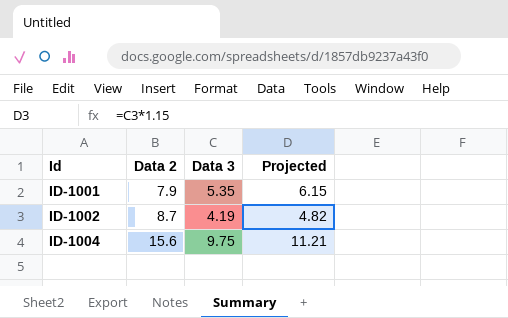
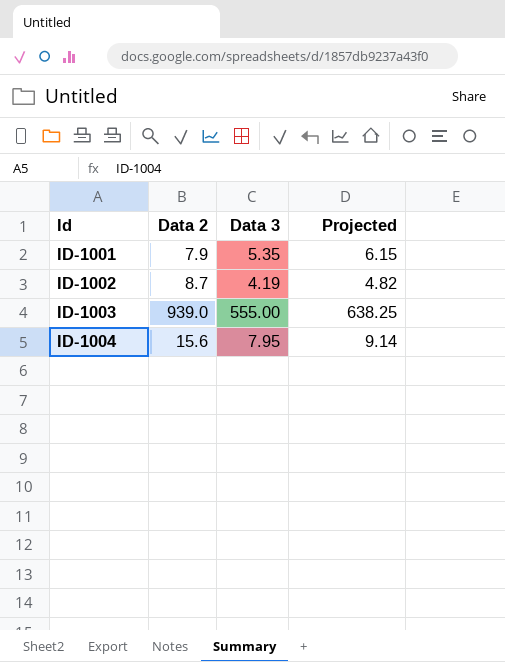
row ID-1003: none -> 939.0 | 555.00 | 638.25
ID-1004 | Data 3: 9.75 -> 7.95
ID-1004 | Projected: 11.21 -> 9.14

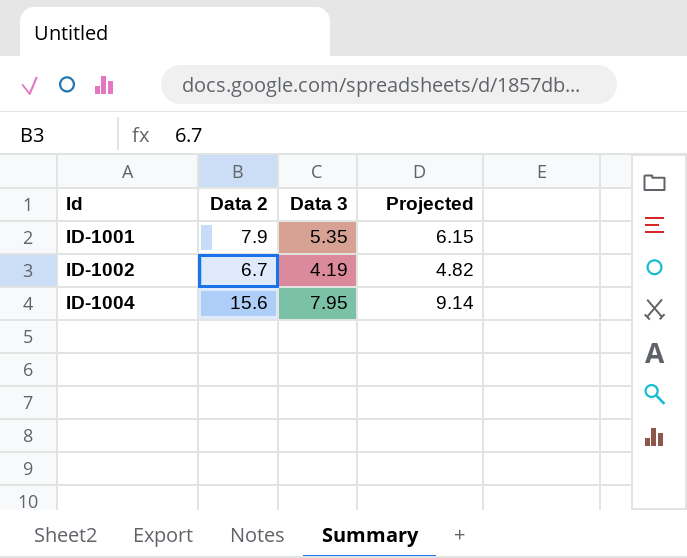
row ID-1003: 939.0 | 555.00 | 638.25 -> none
ID-1002 | Data 2: 8.7 -> 6.7

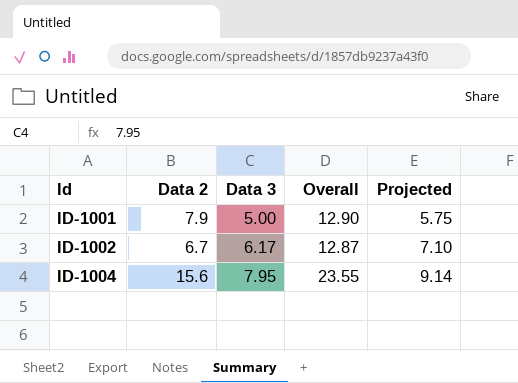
column Overall | formula: none -> [Data 2] + [Data 3]
ID-1001 | Data 3: 5.35 -> 5.00
ID-1001 | Projected: 6.15 -> 5.75
ID-1002 | Data 3: 4.19 -> 6.17
ID-1002 | Projected: 4.82 -> 7.10

